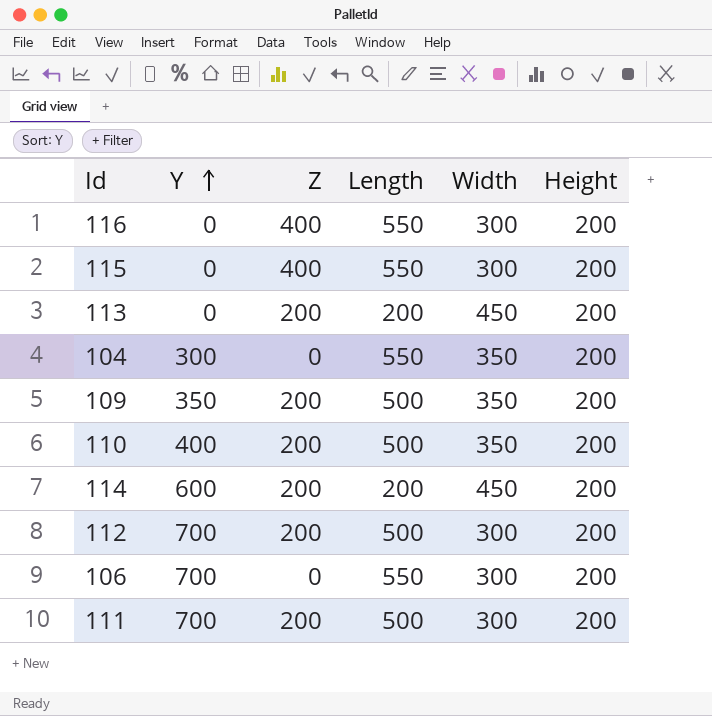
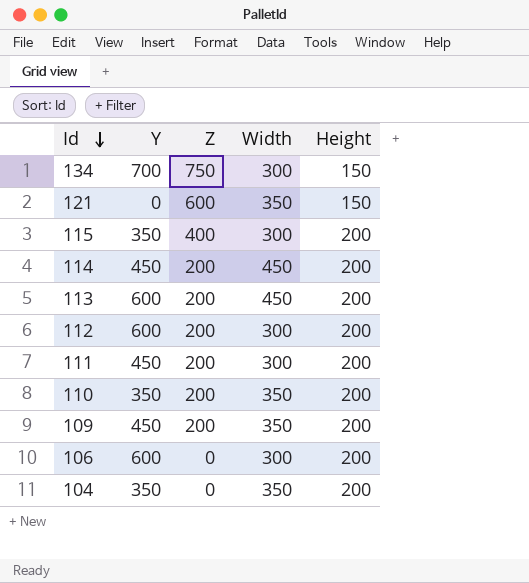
row order: Y ascending -> Id descending
column Length | position: 4 -> none
row 116: 0 | 400 | 550 | 300 | 200 -> none
row 134: none -> 700 | 750 | 300 | 150
row 121: none -> 0 | 600 | 350 | 150
115 | Y: 0 -> 350
114 | Y: 600 -> 450
113 | Y: 0 -> 600
112 | Y: 700 -> 600
111 | Y: 700 -> 450
110 | Y: 400 -> 350
109 | Y: 350 -> 450
106 | Y: 700 -> 600
104 | Y: 300 -> 350

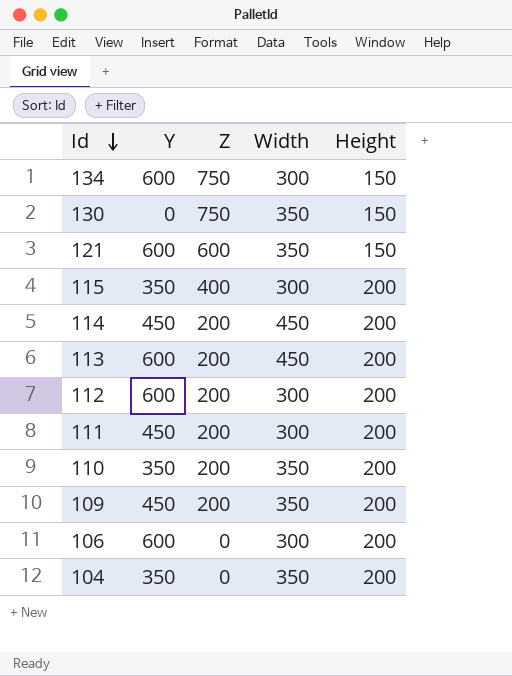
134 | Y: 700 -> 600
row 130: none -> 0 | 750 | 350 | 150
121 | Y: 0 -> 600

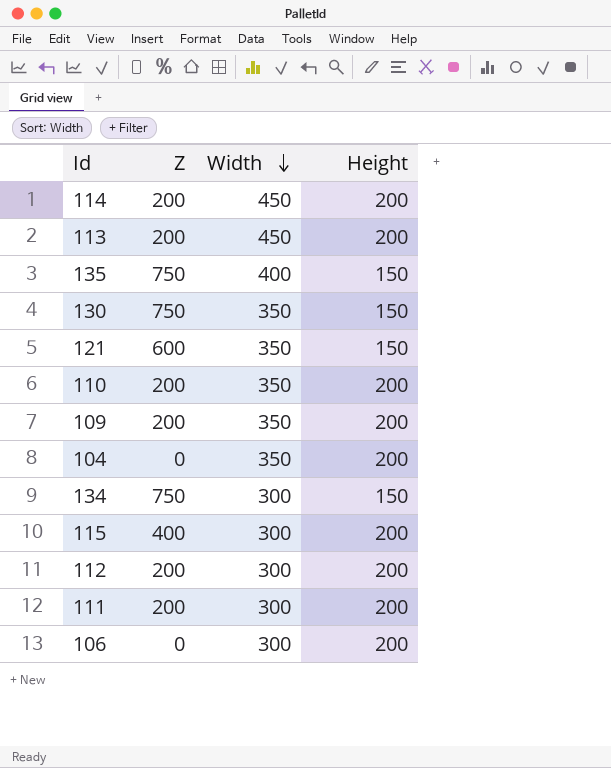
row order: Id descending -> Width descending
column Y | position: 2 -> none
row 135: none -> 750 | 400 | 150

